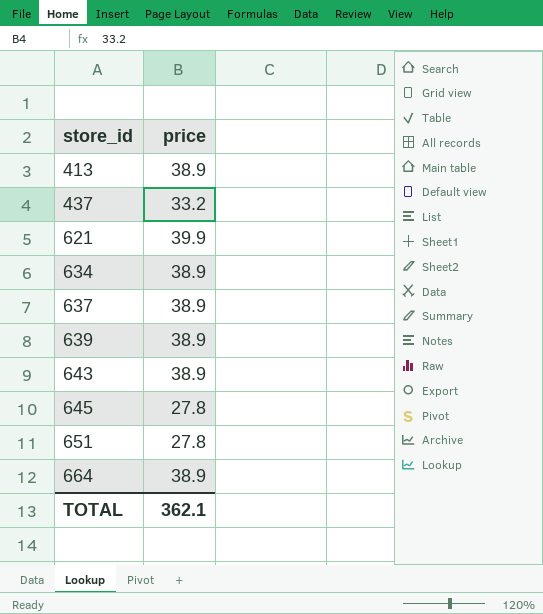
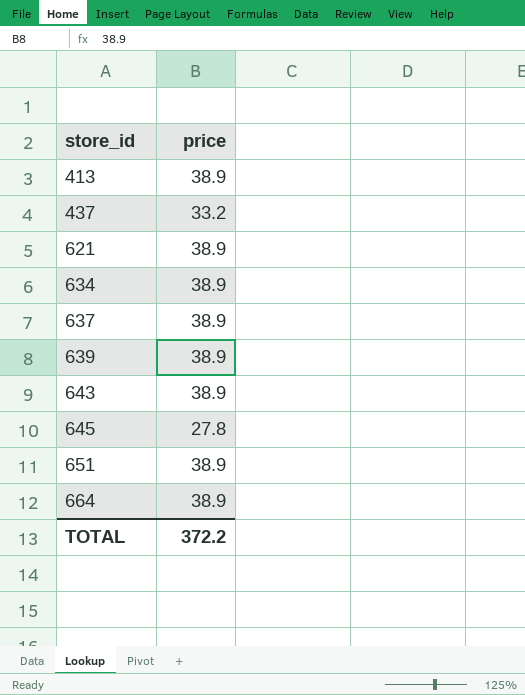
621 | price: 39.9 -> 38.9
651 | price: 27.8 -> 38.9
TOTAL | price: 362.1 -> 372.2

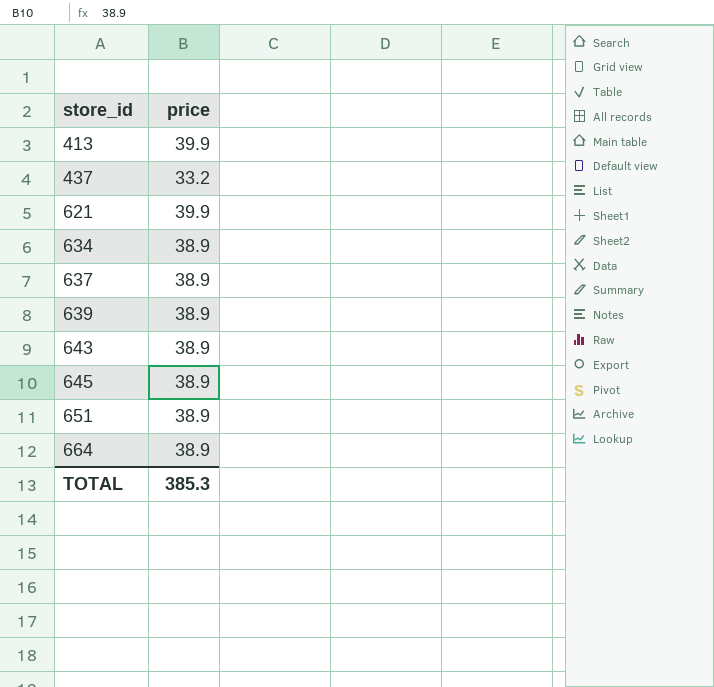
413 | price: 38.9 -> 39.9
621 | price: 38.9 -> 39.9
645 | price: 27.8 -> 38.9
TOTAL | price: 372.2 -> 385.3

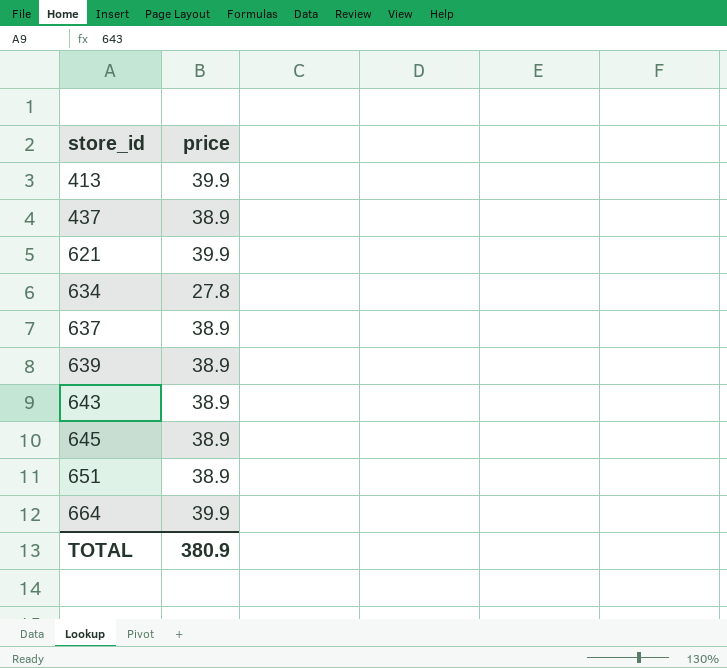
437 | price: 33.2 -> 38.9
634 | price: 38.9 -> 27.8
664 | price: 38.9 -> 39.9
TOTAL | price: 385.3 -> 380.9

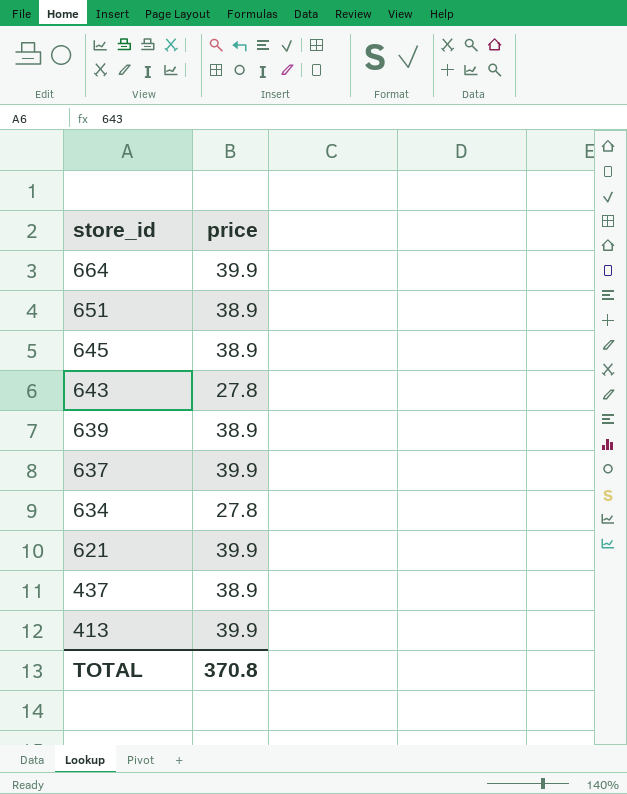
row order: store_id ascending -> store_id descending
643 | price: 38.9 -> 27.8
637 | price: 38.9 -> 39.9
TOTAL | price: 380.9 -> 370.8

